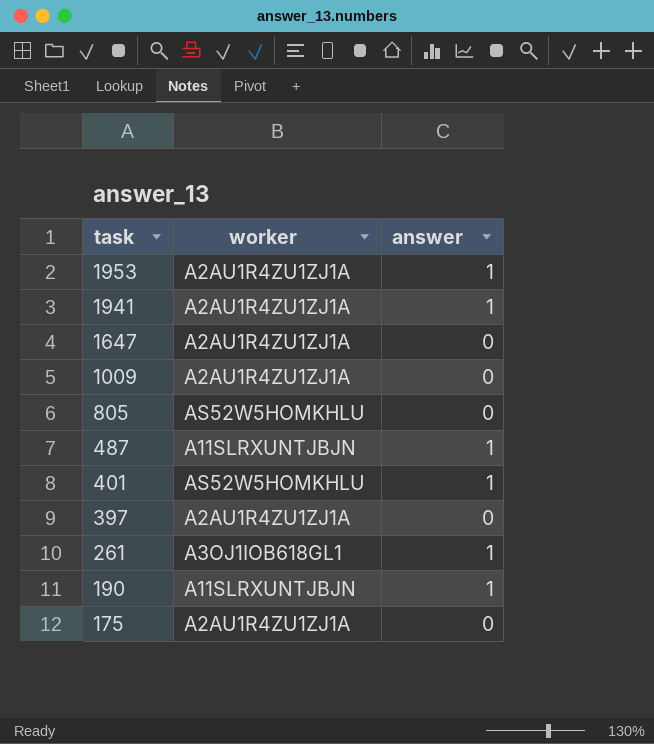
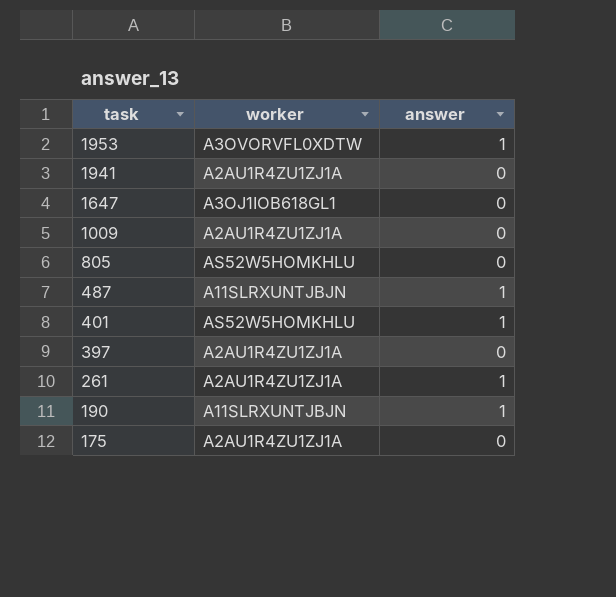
1953 | worker: A2AU1R4ZU1ZJ1A -> A3OVORVFL0XDTW
1941 | answer: 1 -> 0
1647 | worker: A2AU1R4ZU1ZJ1A -> A3OJ1IOB618GL1
261 | worker: A3OJ1IOB618GL1 -> A2AU1R4ZU1ZJ1A

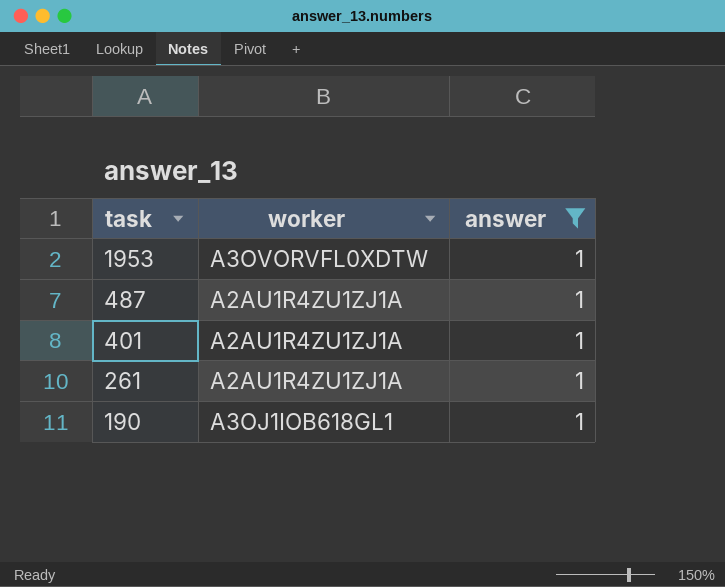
filter: none -> answer = 1
487 | worker: A11SLRXUNTJBJN -> A2AU1R4ZU1ZJ1A
401 | worker: AS52W5HOMKHLU -> A2AU1R4ZU1ZJ1A
190 | worker: A11SLRXUNTJBJN -> A3OJ1IOB618GL1

